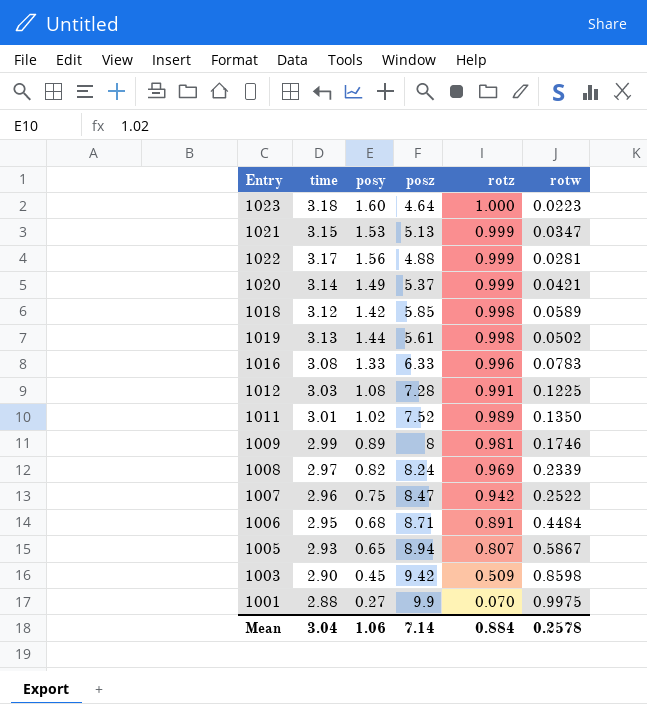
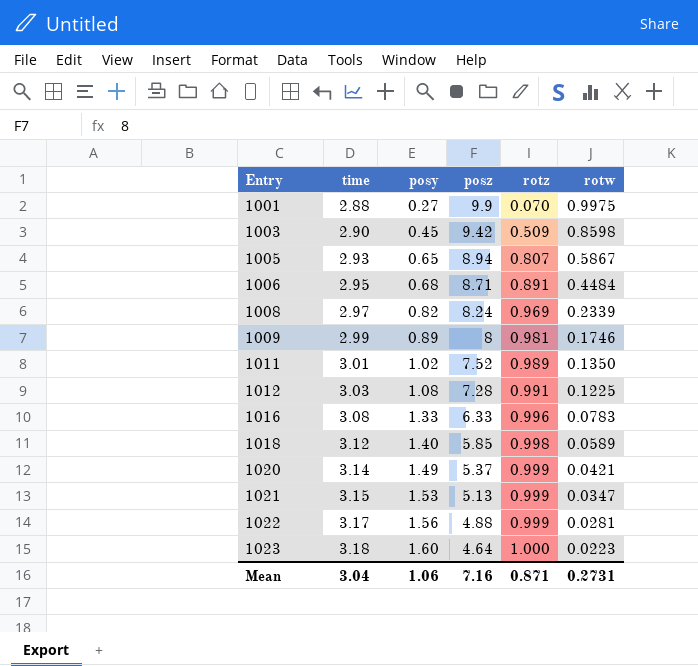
row order: rotz descending -> Entry ascending
row 1019: 3.13 | 1.44 | 5.61 | 0.998 | 0.0502 -> none
row 1007: 2.96 | 0.75 | 8.47 | 0.942 | 0.2522 -> none
1018 | posy: 1.42 -> 1.40
Mean | posz: 7.14 -> 7.16
Mean | rotz: 0.884 -> 0.871
Mean | rotw: 0.2578 -> 0.2731

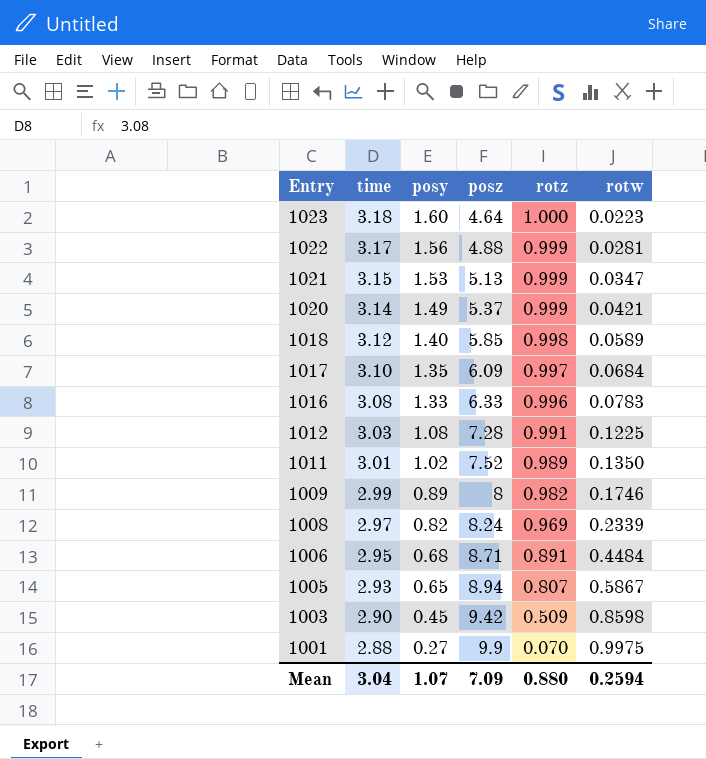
row order: Entry ascending -> Entry descending
row 1017: none -> 3.10 | 1.35 | 6.09 | 0.997 | 0.0684
1009 | rotz: 0.981 -> 0.982
Mean | posy: 1.06 -> 1.07
Mean | posz: 7.16 -> 7.09
Mean | rotz: 0.871 -> 0.880
Mean | rotw: 0.2731 -> 0.2594

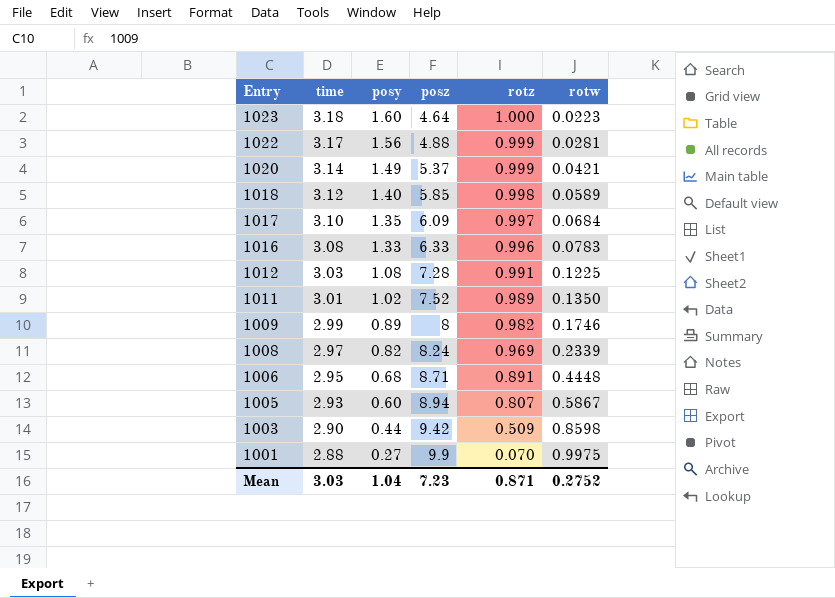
row 1021: 3.15 | 1.53 | 5.13 | 0.999 | 0.0347 -> none
1006 | rotw: 0.4484 -> 0.4448
1005 | posy: 0.65 -> 0.60
1003 | posy: 0.45 -> 0.44
Mean | time: 3.04 -> 3.03
Mean | posy: 1.07 -> 1.04
Mean | posz: 7.09 -> 7.23
Mean | rotz: 0.880 -> 0.871
Mean | rotw: 0.2594 -> 0.2752

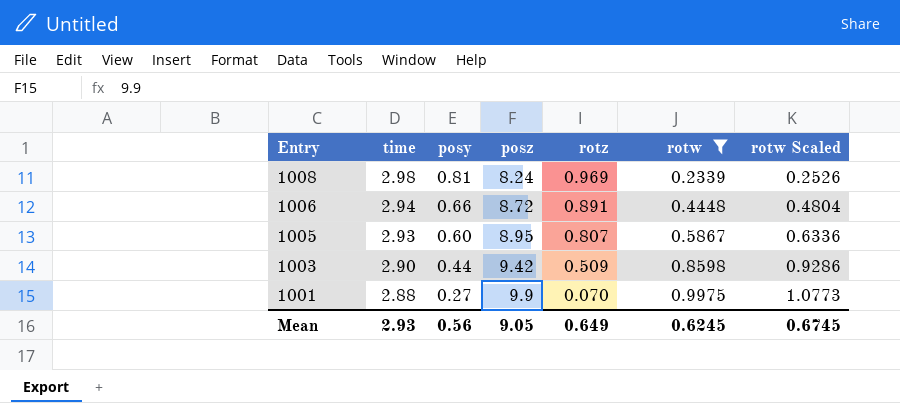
filter: none -> rotw >= 0.2339
column rotw Scaled | formula: none -> [rotw] * 1.08
1008 | time: 2.97 -> 2.98
1008 | posy: 0.82 -> 0.81
1006 | time: 2.95 -> 2.94
1006 | posy: 0.68 -> 0.66
1006 | posz: 8.71 -> 8.72
1005 | posz: 8.94 -> 8.95
Mean | time: 3.03 -> 2.93
Mean | posy: 1.04 -> 0.56
Mean | posz: 7.23 -> 9.05
Mean | rotz: 0.871 -> 0.649
Mean | rotw: 0.2752 -> 0.6245

